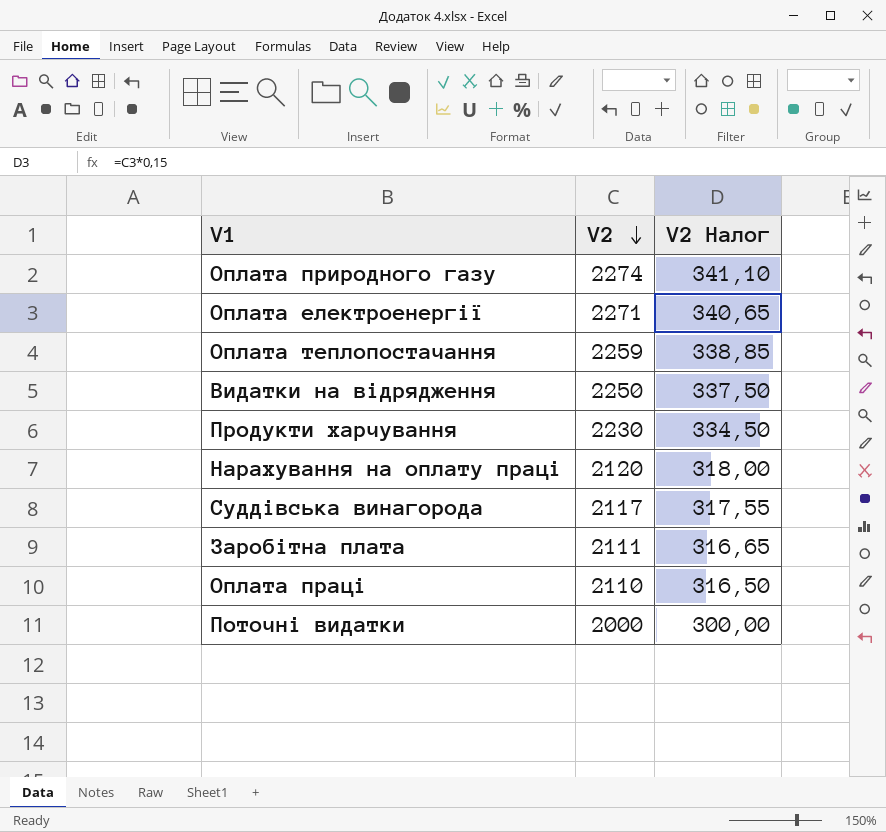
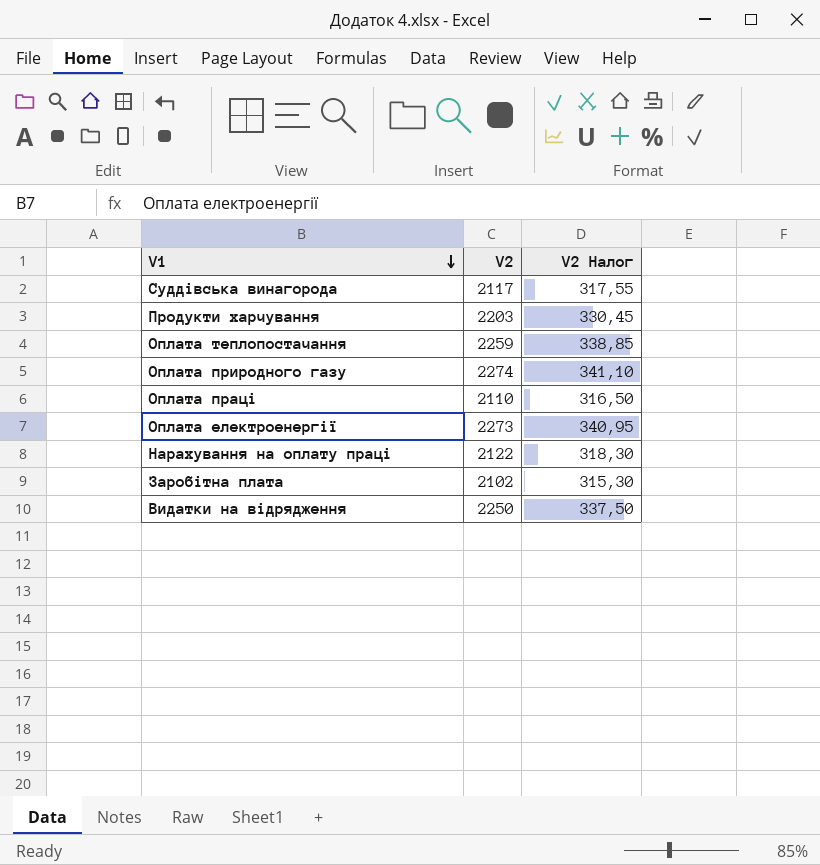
row order: V2 descending -> V1 descending
row Поточні видатки: 2000 | 300,00 -> none
Продукти харчування | V2: 2230 -> 2203
Продукти харчування | V2 Налог: 334,50 -> 330,45
Оплата електроенергії | V2: 2271 -> 2273
Оплата електроенергії | V2 Налог: 340,65 -> 340,95
Нарахування на оплату праці | V2: 2120 -> 2122
Нарахування на оплату праці | V2 Налог: 318,00 -> 318,30
Заробітна плата | V2: 2111 -> 2102
Заробітна плата | V2 Налог: 316,65 -> 315,30

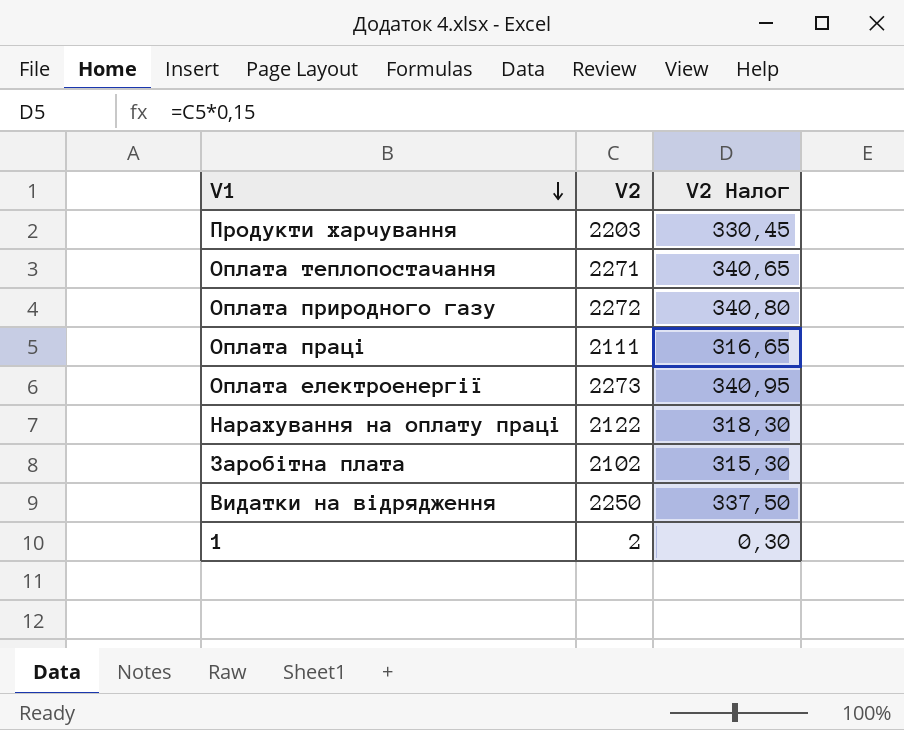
row Суддівська винагорода: 2117 | 317,55 -> none
Оплата теплопостачання | V2: 2259 -> 2271
Оплата теплопостачання | V2 Налог: 338,85 -> 340,65
Оплата природного газу | V2: 2274 -> 2272
Оплата природного газу | V2 Налог: 341,10 -> 340,80
Оплата праці | V2: 2110 -> 2111
Оплата праці | V2 Налог: 316,50 -> 316,65
row 1: none -> 2 | 0,30

